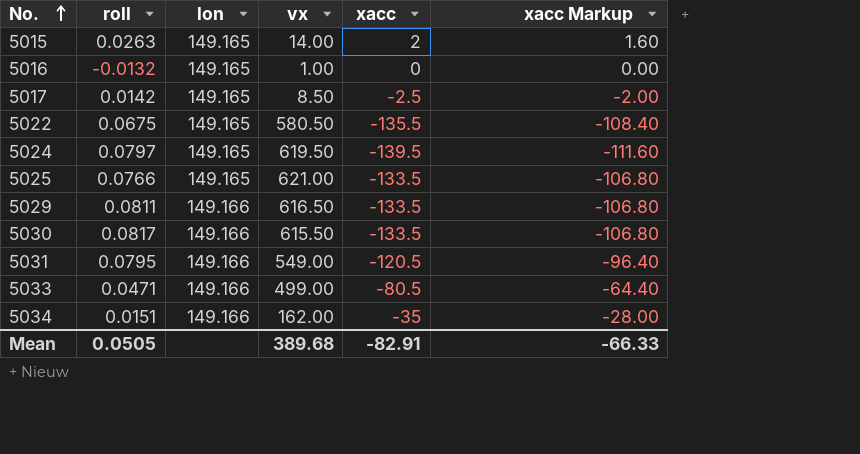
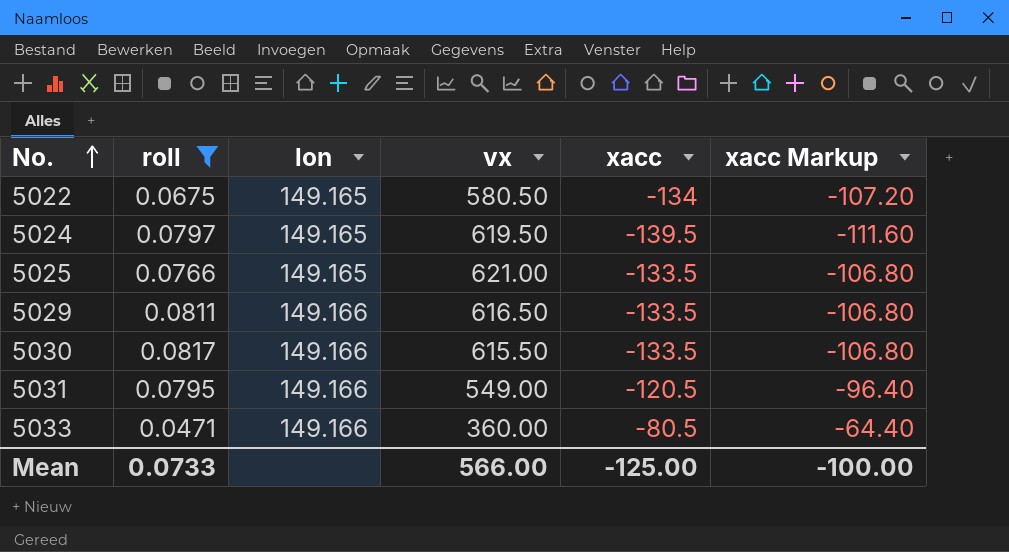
filter: none -> roll >= 0.0471
5022 | xacc: -135.5 -> -134
5022 | xacc Markup: -108.40 -> -107.20
5033 | vx: 499.00 -> 360.00
Mean | roll: 0.0505 -> 0.0733
Mean | vx: 389.68 -> 566.00
Mean | xacc: -82.91 -> -125.00
Mean | xacc Markup: -66.33 -> -100.00

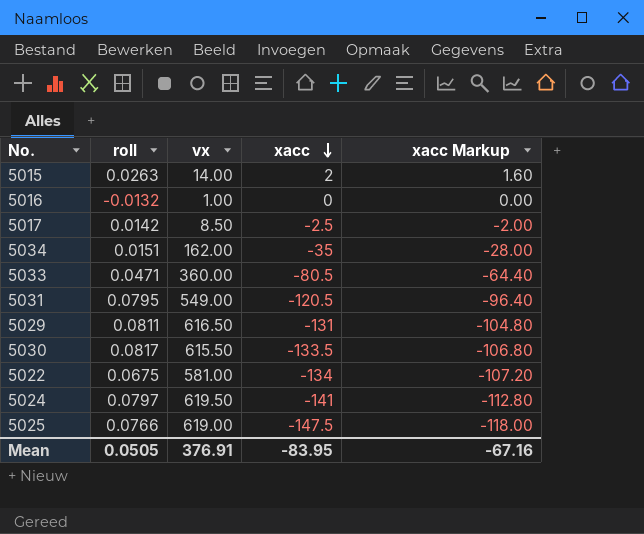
filter: roll >= 0.0471 -> none
row order: No. ascending -> xacc descending
column lon | position: 3 -> none
5029 | xacc: -133.5 -> -131
5029 | xacc Markup: -106.80 -> -104.80
5022 | vx: 580.50 -> 581.00
5024 | xacc: -139.5 -> -141
5024 | xacc Markup: -111.60 -> -112.80
5025 | vx: 621.00 -> 619.00
5025 | xacc: -133.5 -> -147.5
5025 | xacc Markup: -106.80 -> -118.00
Mean | roll: 0.0733 -> 0.0505
Mean | vx: 566.00 -> 376.91
Mean | xacc: -125.00 -> -83.95
Mean | xacc Markup: -100.00 -> -67.16

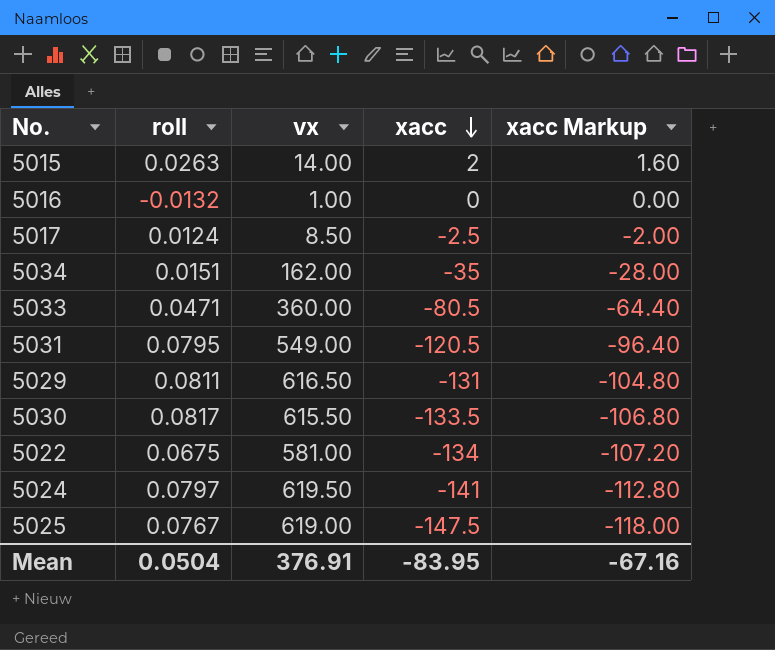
5017 | roll: 0.0142 -> 0.0124
5025 | roll: 0.0766 -> 0.0767
Mean | roll: 0.0505 -> 0.0504

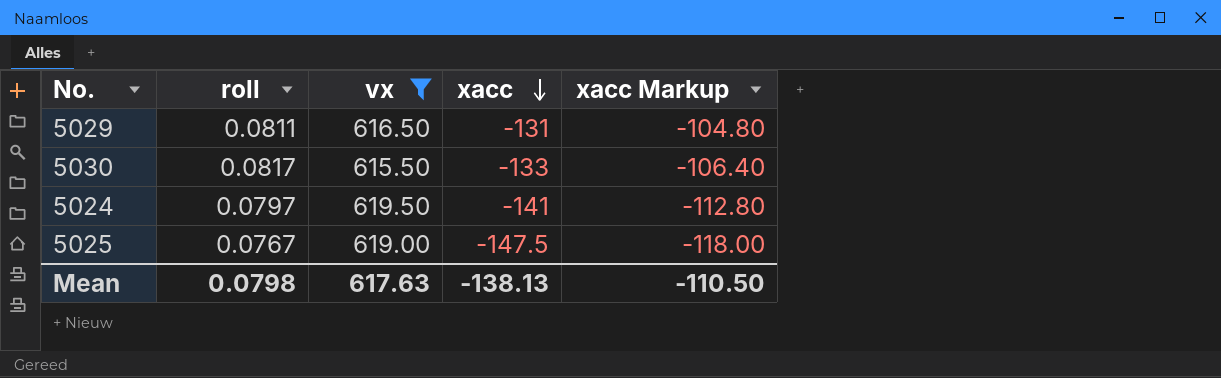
filter: none -> vx >= 615.50
5030 | xacc: -133.5 -> -133
5030 | xacc Markup: -106.80 -> -106.40
Mean | roll: 0.0504 -> 0.0798
Mean | vx: 376.91 -> 617.63
Mean | xacc: -83.95 -> -138.13
Mean | xacc Markup: -67.16 -> -110.50

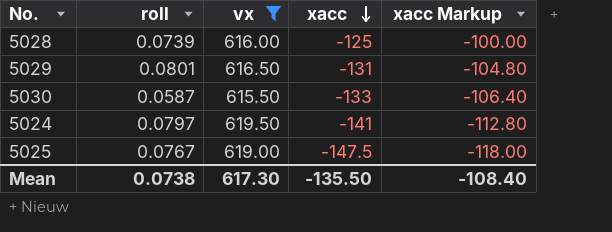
row 5028: none -> 0.0739 | 616.00 | -125 | -100.00
5029 | roll: 0.0811 -> 0.0801
5030 | roll: 0.0817 -> 0.0587
Mean | roll: 0.0798 -> 0.0738
Mean | vx: 617.63 -> 617.30
Mean | xacc: -138.13 -> -135.50
Mean | xacc Markup: -110.50 -> -108.40

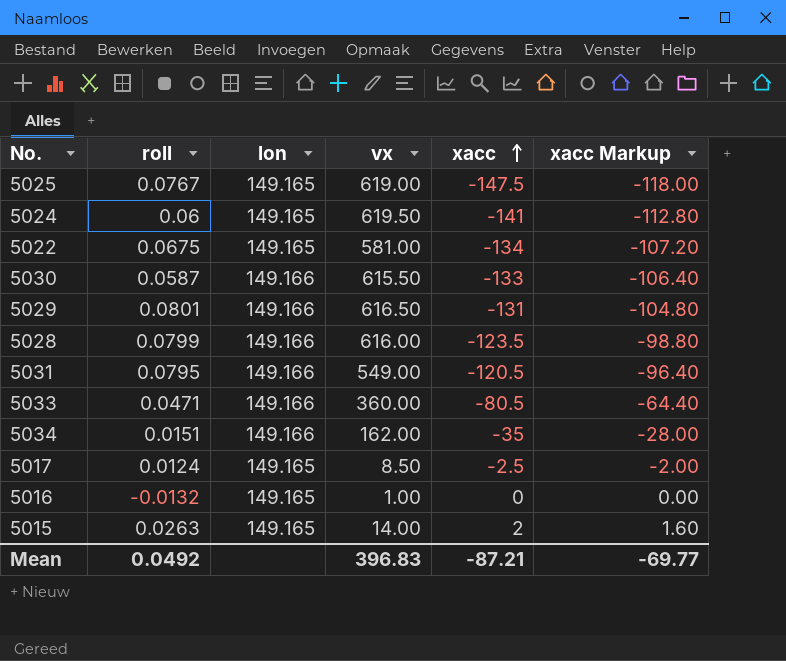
filter: vx >= 615.50 -> none
row order: xacc descending -> xacc ascending
column lon | position: none -> 3
5024 | roll: 0.0797 -> 0.06
5028 | roll: 0.0739 -> 0.0799
5028 | xacc: -125 -> -123.5
5028 | xacc Markup: -100.00 -> -98.80
Mean | roll: 0.0738 -> 0.0492
Mean | vx: 617.30 -> 396.83
Mean | xacc: -135.50 -> -87.21
Mean | xacc Markup: -108.40 -> -69.77

